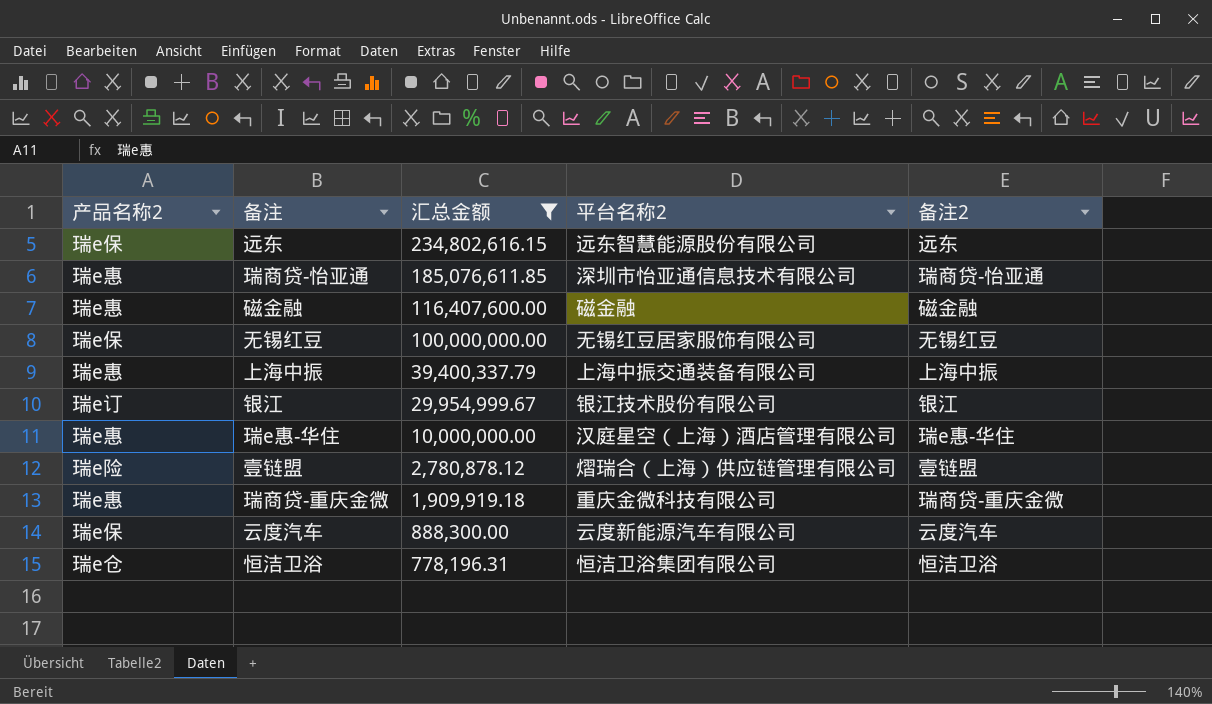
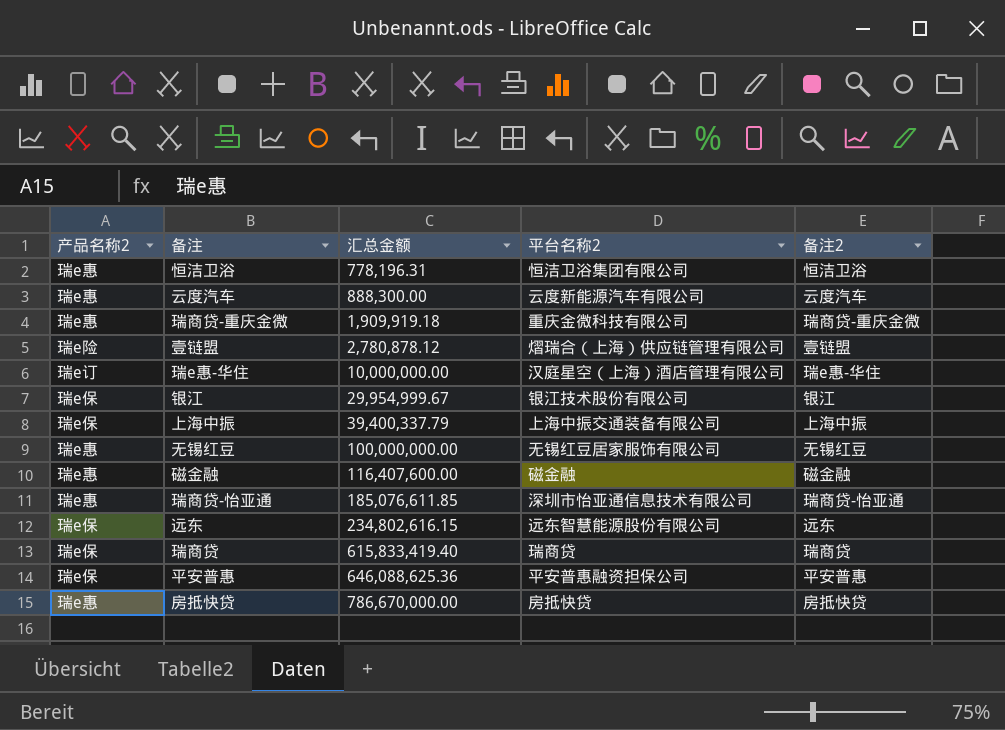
filter: 汇总金额 <= 234,802,616.15 -> none
row order: 汇总金额 descending -> 汇总金额 ascending
恒洁卫浴 | 产品名称2: 瑞e仓 -> 瑞e惠
云度汽车 | 产品名称2: 瑞e保 -> 瑞e惠
瑞e惠-华住 | 产品名称2: 瑞e惠 -> 瑞e订
银江 | 产品名称2: 瑞e订 -> 瑞e保
上海中振 | 产品名称2: 瑞e惠 -> 瑞e保
无锡红豆 | 产品名称2: 瑞e保 -> 瑞e惠

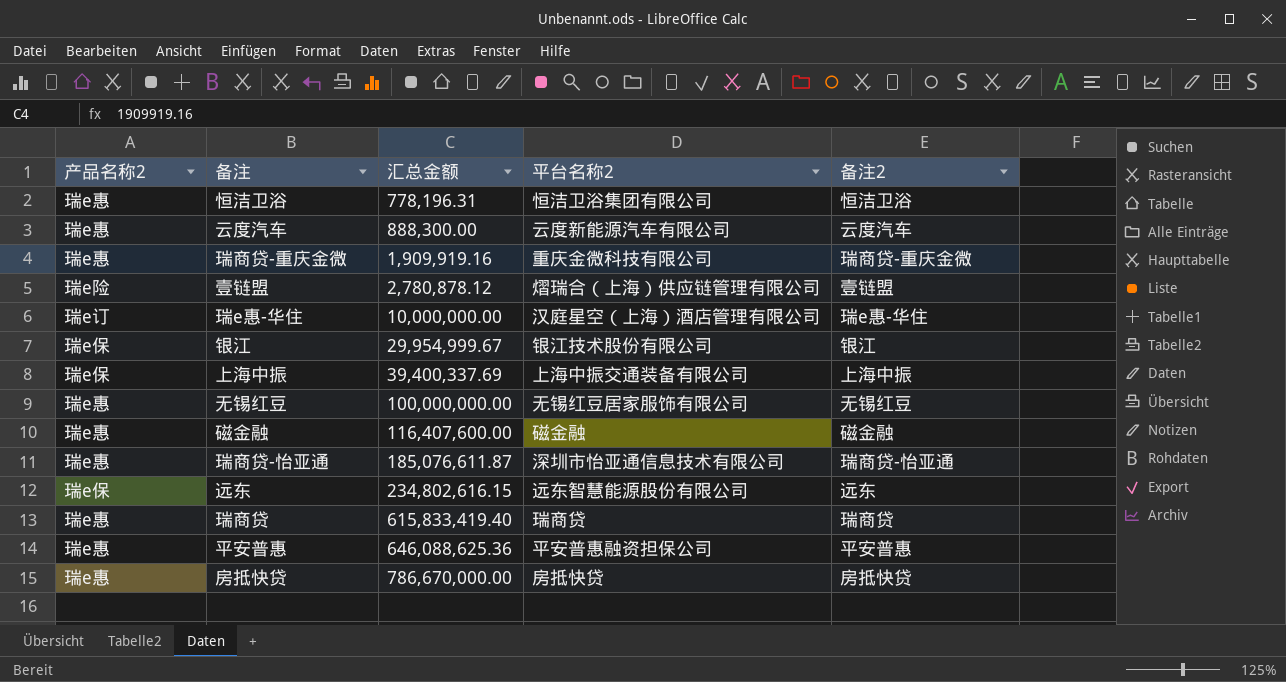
瑞商贷-重庆金微 | 汇总金额: 1,909,919.18 -> 1,909,919.16
上海中振 | 汇总金额: 39,400,337.79 -> 39,400,337.69
瑞商贷-怡亚通 | 汇总金额: 185,076,611.85 -> 185,076,611.87
瑞商贷 | 产品名称2: 瑞e保 -> 瑞e惠
平安普惠 | 产品名称2: 瑞e保 -> 瑞e惠

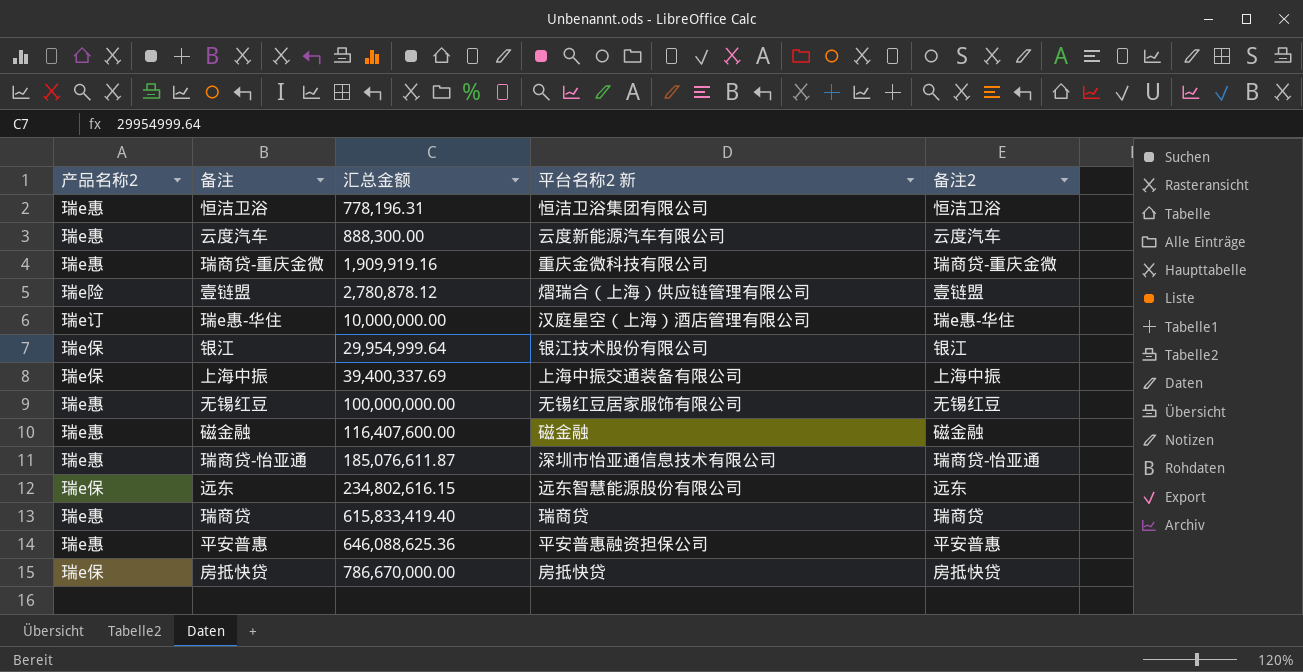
column name: 平台名称2 -> 平台名称2 新
银江 | 汇总金额: 29,954,999.67 -> 29,954,999.64
房抵快贷 | 产品名称2: 瑞e惠 -> 瑞e保

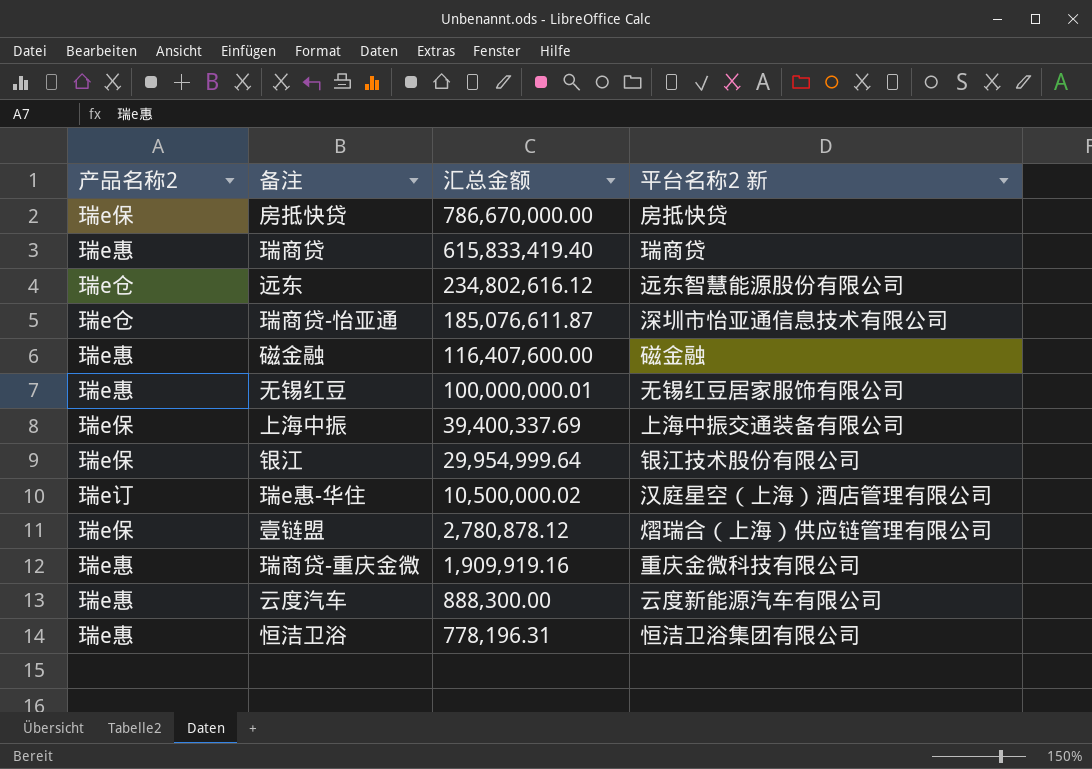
row order: 汇总金额 ascending -> 汇总金额 descending
column 备注2 | position: 5 -> none
row 平安普惠: 瑞e惠 | 646,088,625.36 | 平安普惠融资担保公司 | 平安普惠 -> none
远东 | 产品名称2: 瑞e保 -> 瑞e仓
远东 | 汇总金额: 234,802,616.15 -> 234,802,616.12
瑞商贷-怡亚通 | 产品名称2: 瑞e惠 -> 瑞e仓
无锡红豆 | 汇总金额: 100,000,000.00 -> 100,000,000.01
瑞e惠-华住 | 汇总金额: 10,000,000.00 -> 10,500,000.02
壹链盟 | 产品名称2: 瑞e险 -> 瑞e保

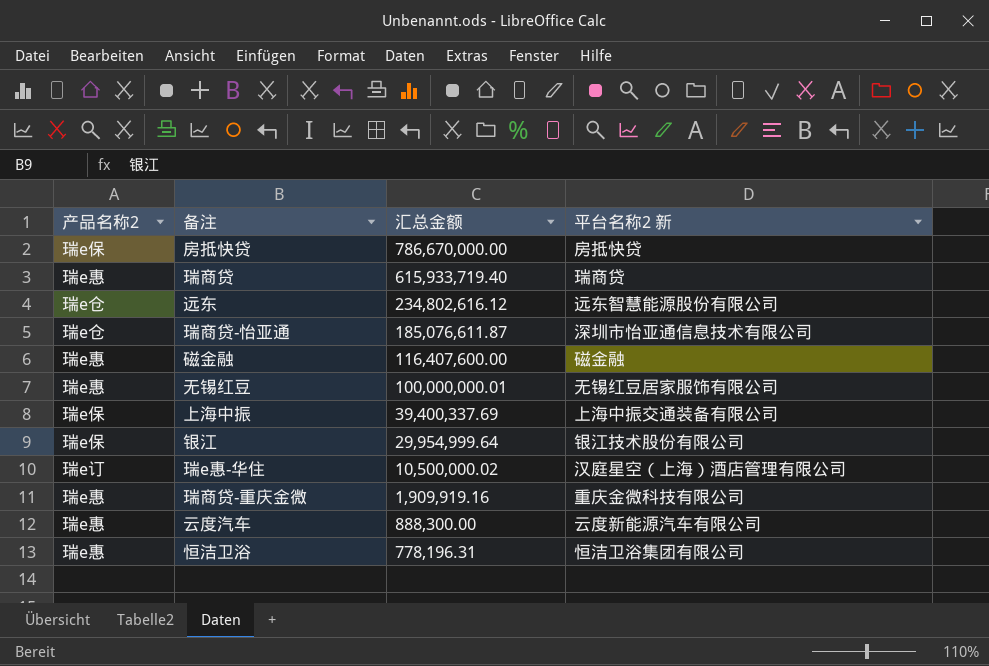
row 壹链盟: 瑞e保 | 2,780,878.12 | 熠瑞合（上海）供应链管理有限公司 -> none
瑞商贷 | 汇总金额: 615,833,419.40 -> 615,933,719.40

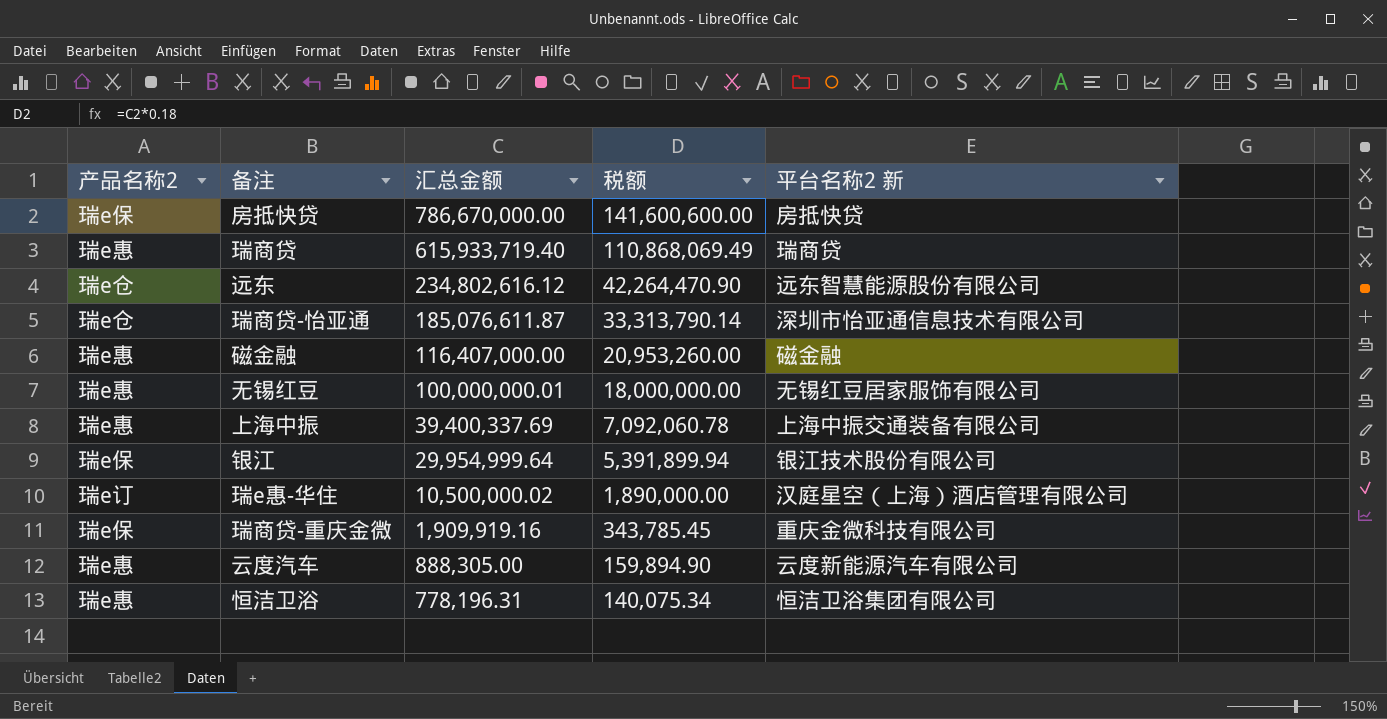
column 税额 | formula: none -> [汇总金额] * 0.18
磁金融 | 汇总金额: 116,407,600.00 -> 116,407,000.00
上海中振 | 产品名称2: 瑞e保 -> 瑞e惠
瑞商贷-重庆金微 | 产品名称2: 瑞e惠 -> 瑞e保
云度汽车 | 汇总金额: 888,300.00 -> 888,305.00

